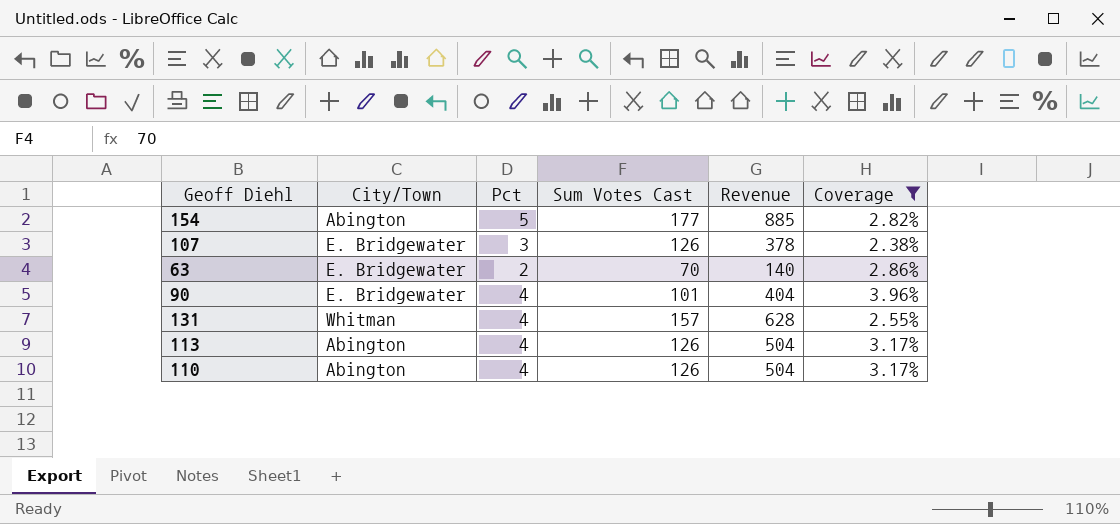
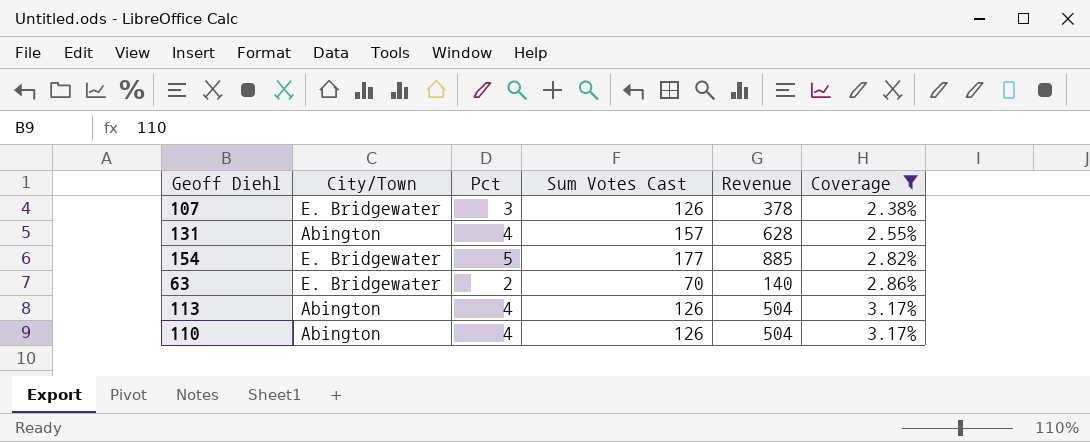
row order: none -> Coverage ascending
row 90: E. Bridgewater | 4 | 101 | 404 | 3.96% -> none
131 | City/Town: Whitman -> Abington
154 | City/Town: Abington -> E. Bridgewater

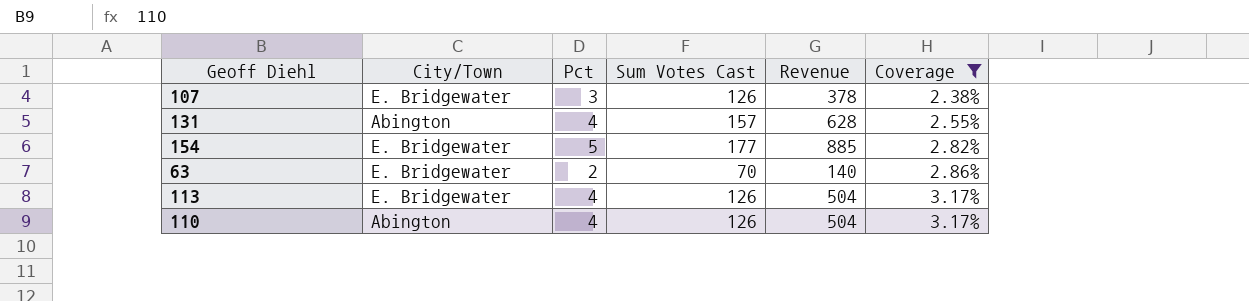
113 | City/Town: Abington -> E. Bridgewater

